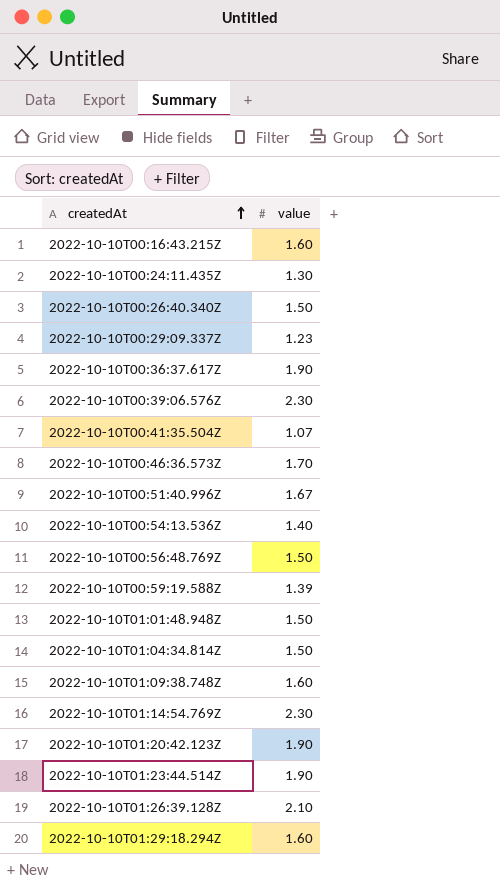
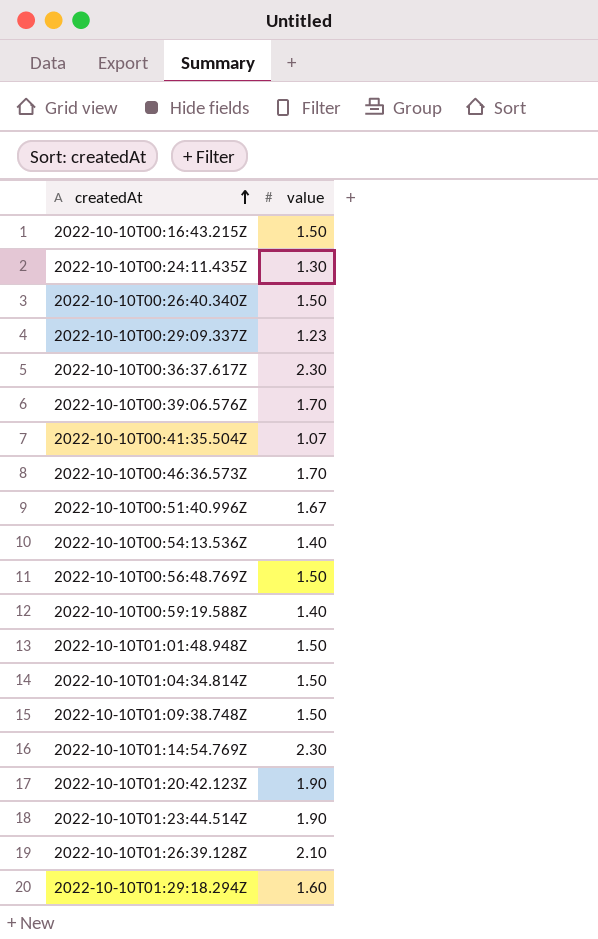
2022-10-10T00:16:43.215Z | value: 1.60 -> 1.50
2022-10-10T00:36:37.617Z | value: 1.90 -> 2.30
2022-10-10T00:39:06.576Z | value: 2.30 -> 1.70
2022-10-10T00:59:19.588Z | value: 1.39 -> 1.40
2022-10-10T01:09:38.748Z | value: 1.60 -> 1.50

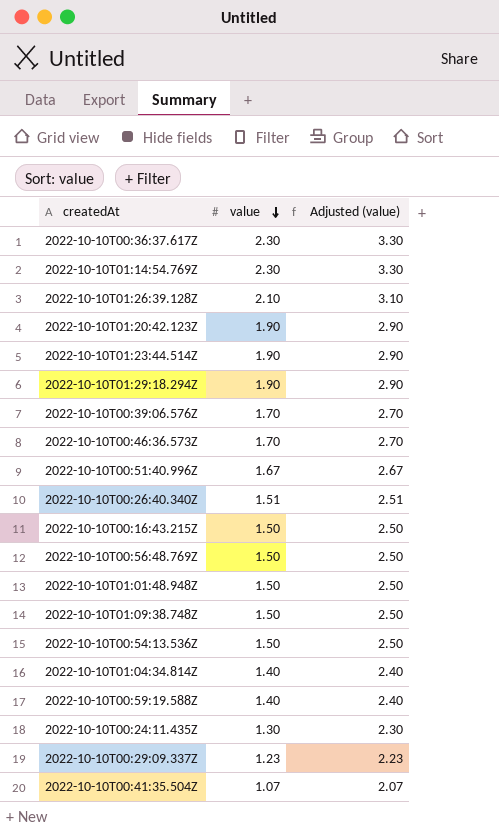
row order: createdAt ascending -> value descending
column Adjusted (value) | formula: none -> [value] + 1
2022-10-10T01:29:18.294Z | value: 1.60 -> 1.90
2022-10-10T00:26:40.340Z | value: 1.50 -> 1.51
2022-10-10T00:54:13.536Z | value: 1.40 -> 1.50
2022-10-10T01:04:34.814Z | value: 1.50 -> 1.40

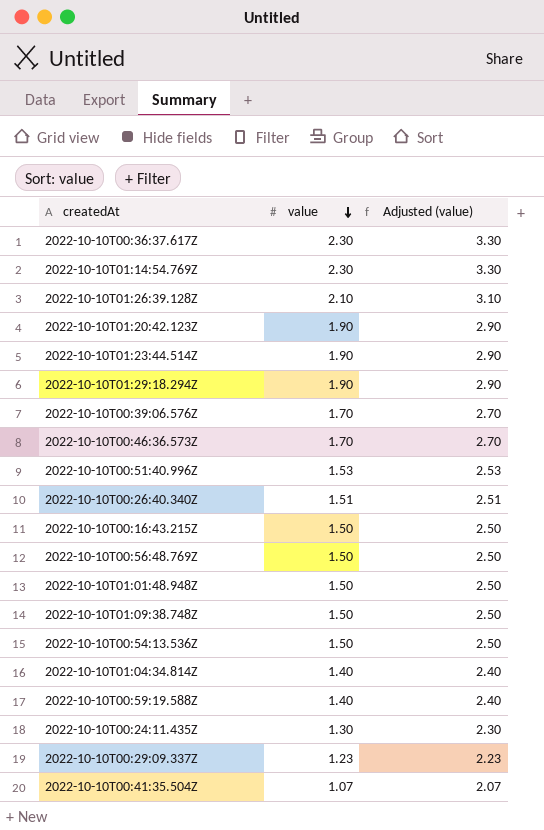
2022-10-10T00:51:40.996Z | value: 1.67 -> 1.53
2022-10-10T00:51:40.996Z | Adjusted (value): 2.67 -> 2.53

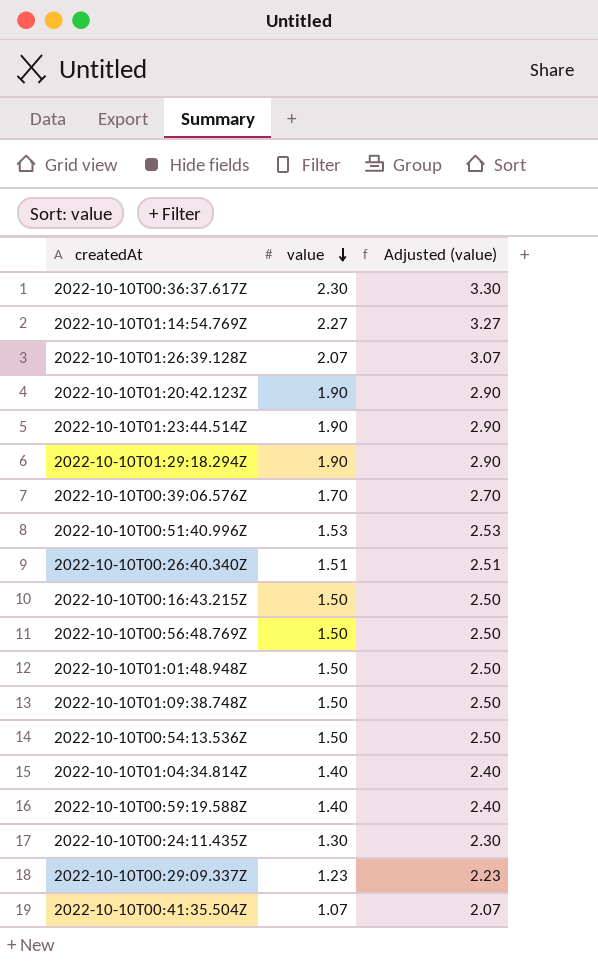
row 2022-10-10T00:46:36.573Z: 1.70 | 2.70 -> none
2022-10-10T01:14:54.769Z | value: 2.30 -> 2.27
2022-10-10T01:14:54.769Z | Adjusted (value): 3.30 -> 3.27
2022-10-10T01:26:39.128Z | value: 2.10 -> 2.07
2022-10-10T01:26:39.128Z | Adjusted (value): 3.10 -> 3.07

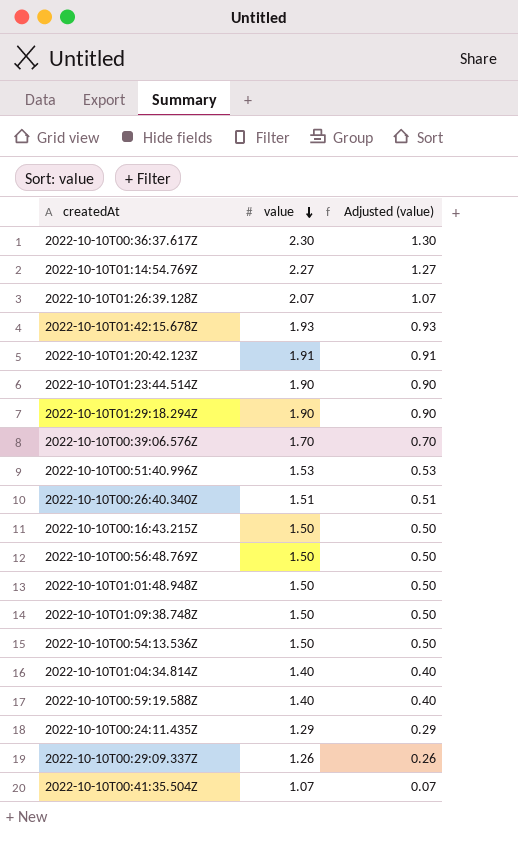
column Adjusted (value) | formula: [value] + 1 -> [value] - 1
row 2022-10-10T01:42:15.678Z: none -> 1.93 | 0.93
2022-10-10T01:20:42.123Z | value: 1.90 -> 1.91
2022-10-10T00:24:11.435Z | value: 1.30 -> 1.29
2022-10-10T00:29:09.337Z | value: 1.23 -> 1.26

